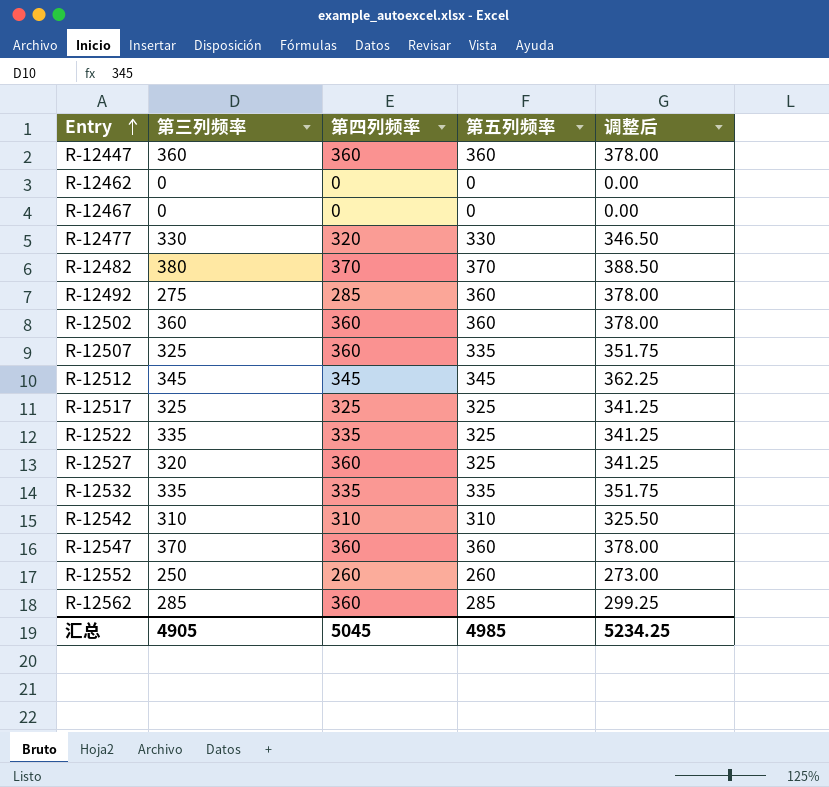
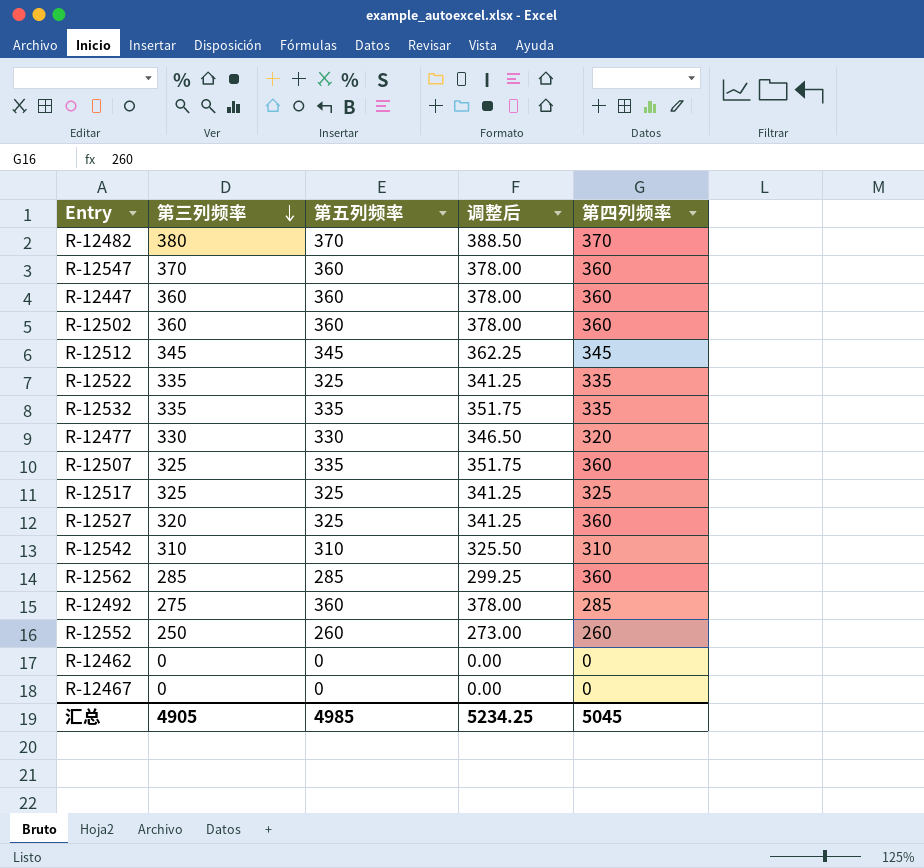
row order: Entry ascending -> 第三列频率 descending
column 第四列频率 | position: 3 -> 5

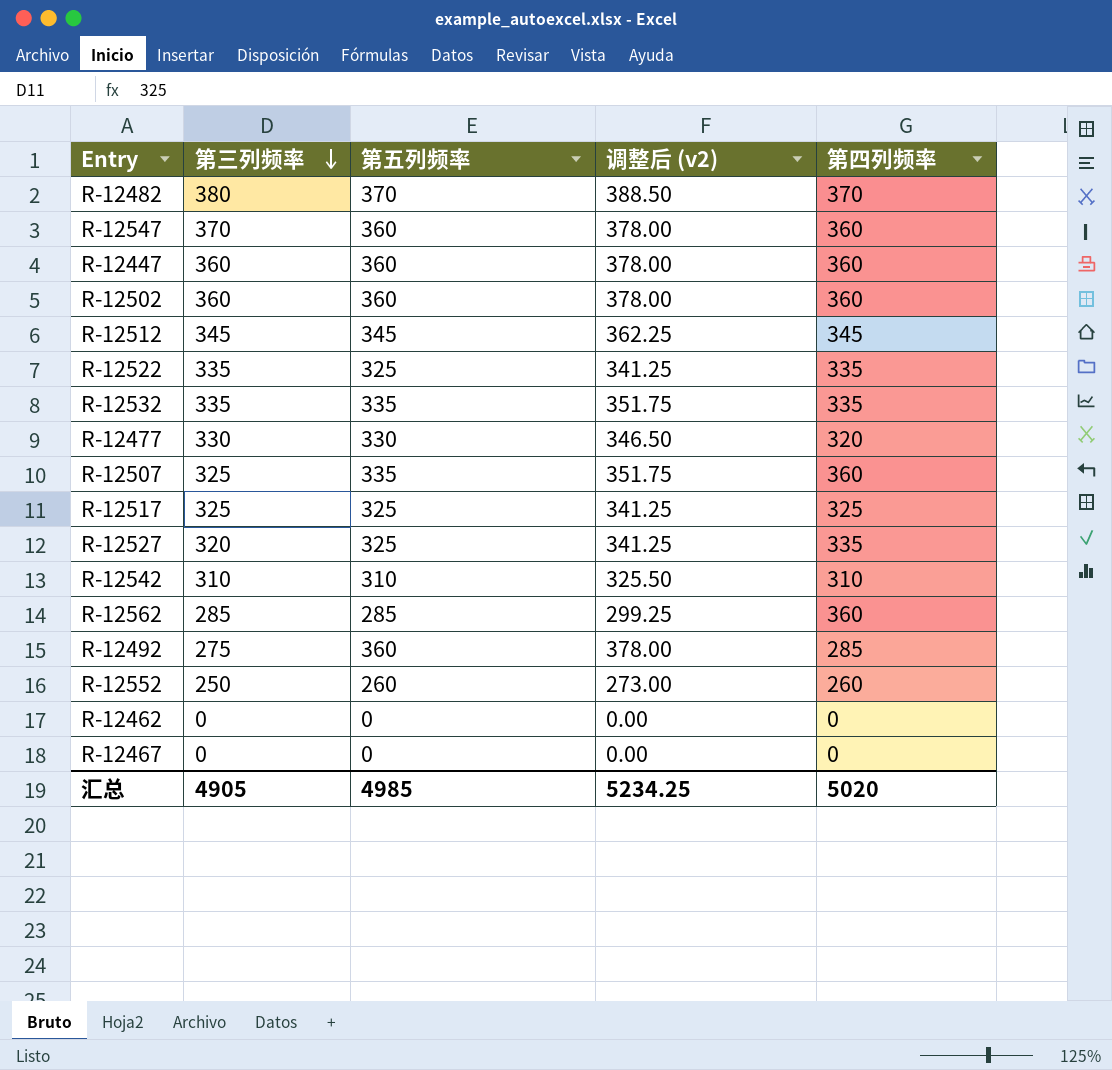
column name: 调整后 -> 调整后 (v2)
R-12527 | 第四列频率: 360 -> 335
汇总 | 第四列频率: 5045 -> 5020

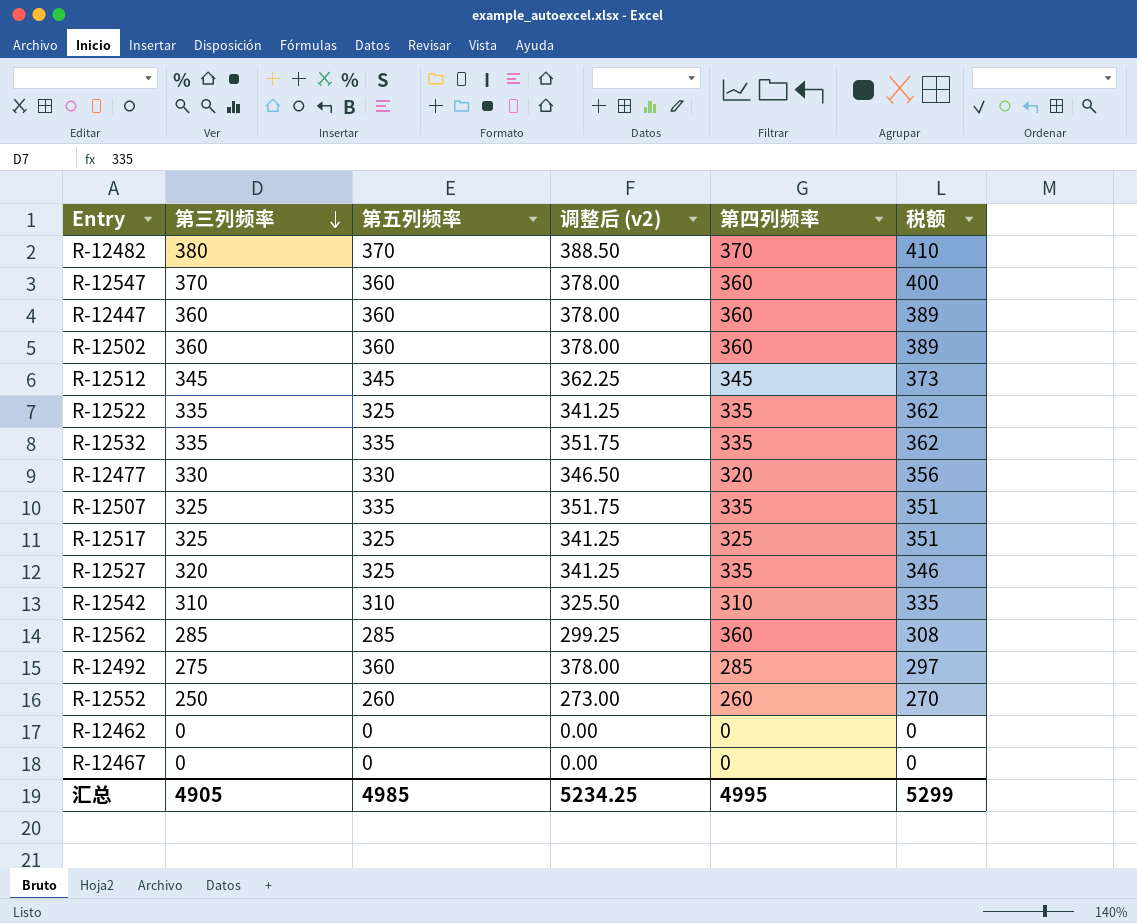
column 税额 | formula: none -> [第三列频率] * 1.08
R-12507 | 第四列频率: 360 -> 335
汇总 | 第四列频率: 5020 -> 4995

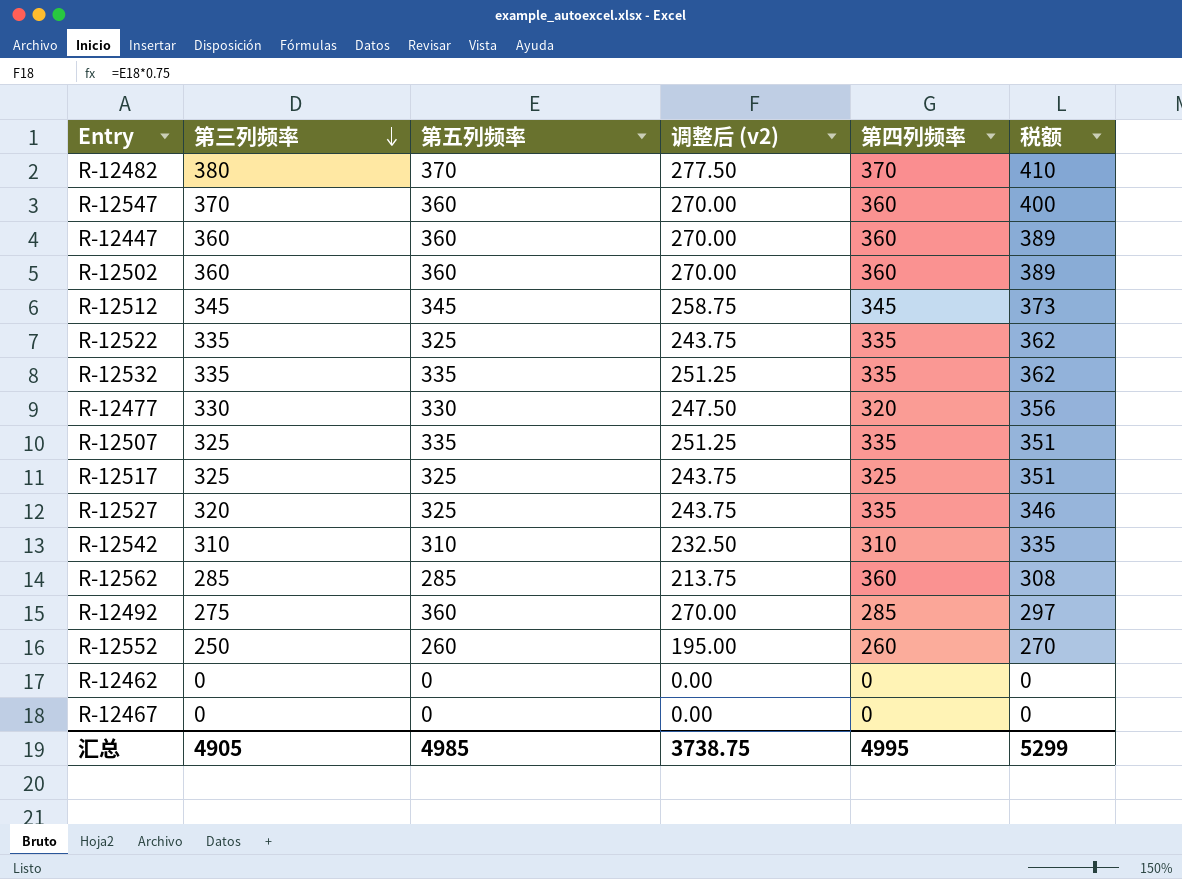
column 调整后 (v2) | formula: [第五列频率] * 1.05 -> [第五列频率] * 0.75
汇总 | 调整后 (v2): 5234.25 -> 3738.75

